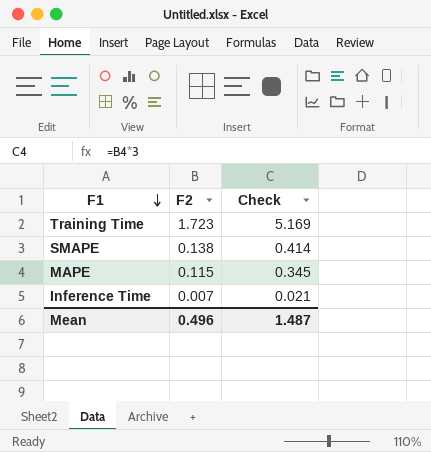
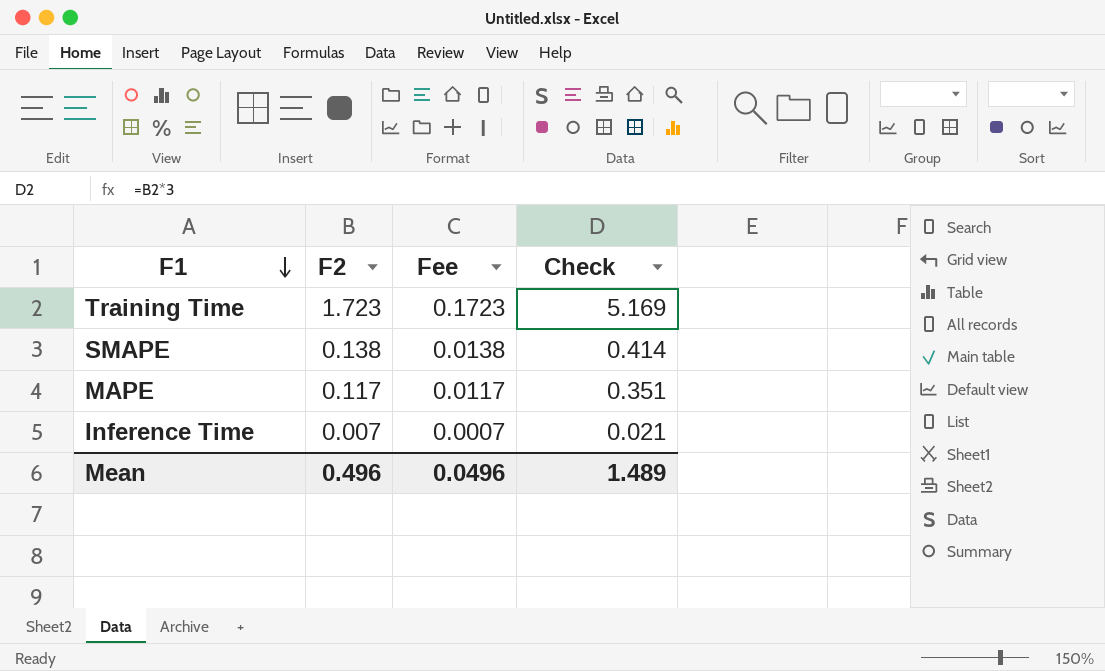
column Fee | formula: none -> [F2] * 0.1
MAPE | F2: 0.115 -> 0.117
MAPE | Check: 0.345 -> 0.351
Mean | Check: 1.487 -> 1.489

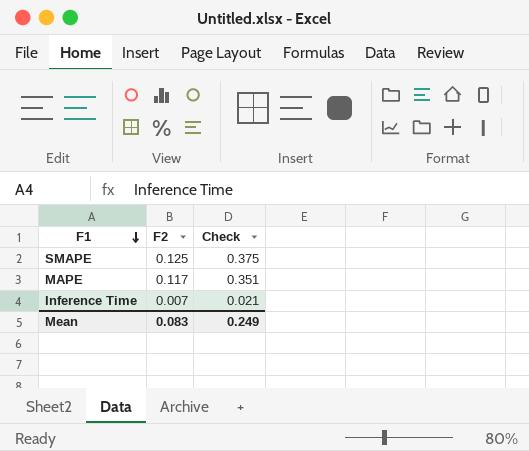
column Fee | formula: [F2] * 0.1 -> none
row Training Time: 1.723 | 0.1723 | 5.169 -> none
SMAPE | F2: 0.138 -> 0.125
SMAPE | Check: 0.414 -> 0.375
Mean | F2: 0.496 -> 0.083
Mean | Check: 1.489 -> 0.249

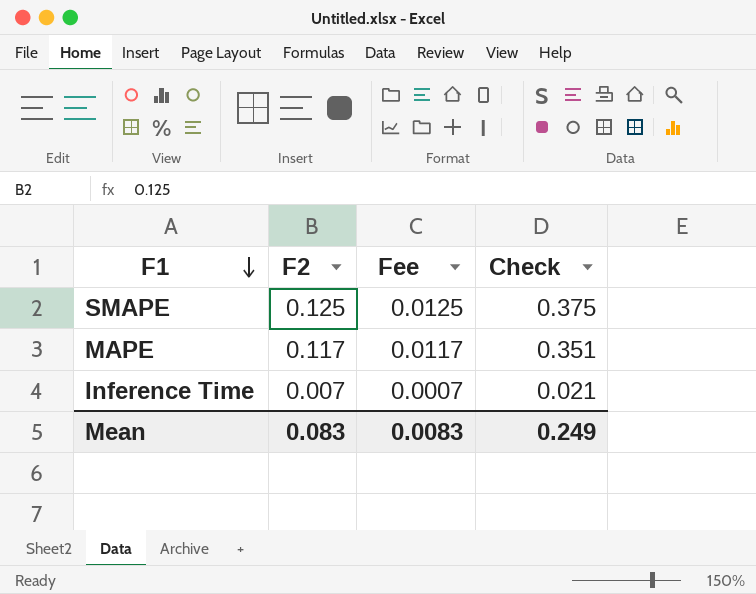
column Fee | formula: none -> [F2] * 0.1

